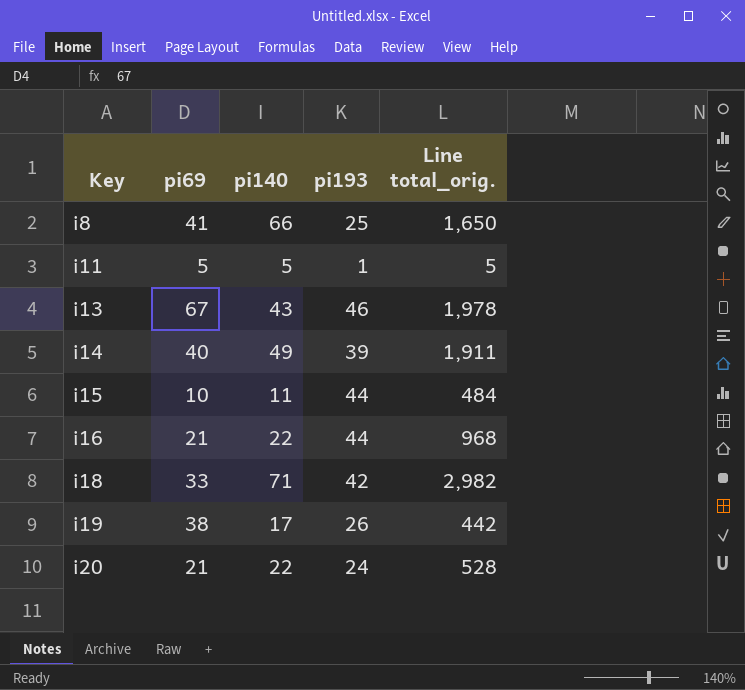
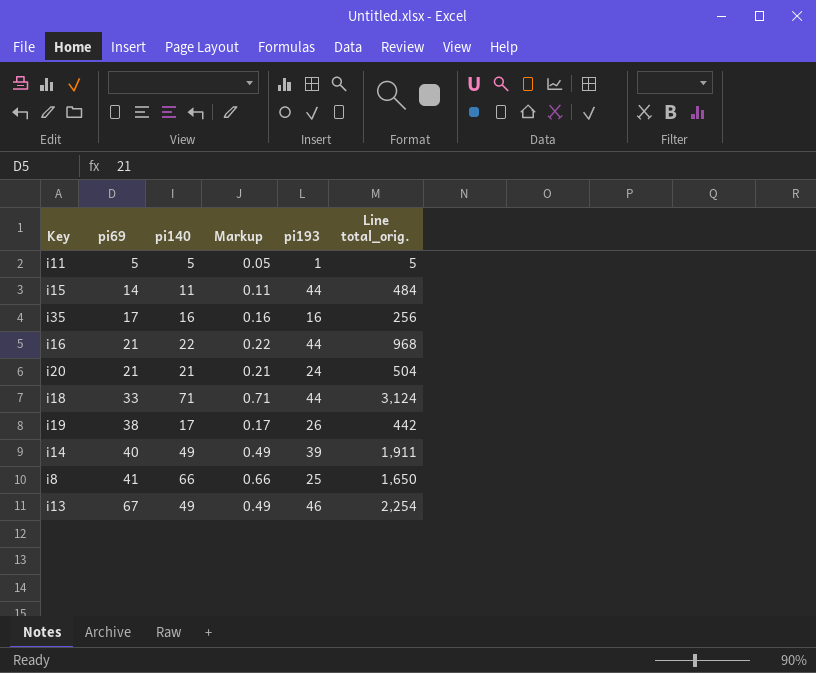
row order: Key ascending -> pi69 ascending
column Markup | formula: none -> [pi140] * 0.01
i15 | pi69: 10 -> 14
row i35: none -> 17 | 16 | 0.16 | 16 | 256
i20 | pi140: 22 -> 21
i20 | Line total_orig.: 528 -> 504
i18 | pi193: 42 -> 44
i18 | Line total_orig.: 2,982 -> 3,124
i13 | pi140: 43 -> 49
i13 | Line total_orig.: 1,978 -> 2,254

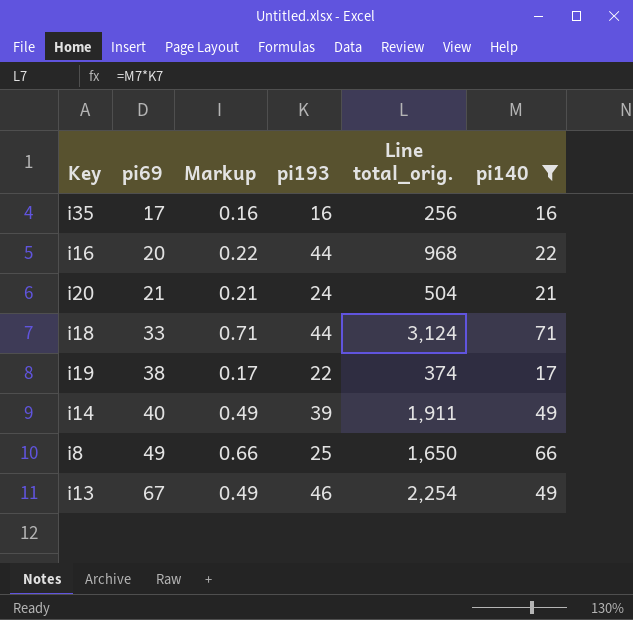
filter: none -> pi140 >= 16
column pi140 | position: 3 -> 6
i16 | pi69: 21 -> 20
i19 | pi193: 26 -> 22
i19 | Line total_orig.: 442 -> 374
i8 | pi69: 41 -> 49

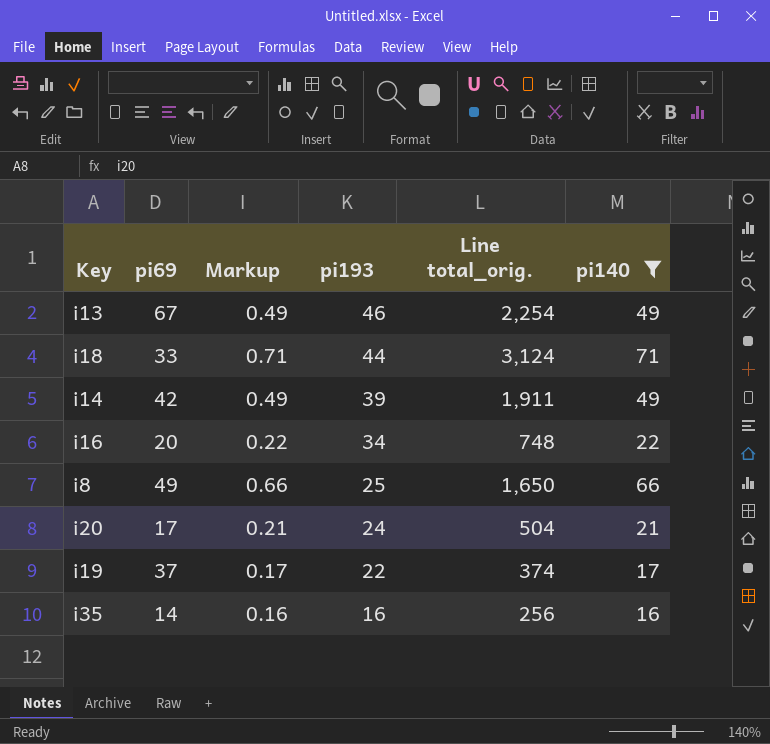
row order: pi69 ascending -> pi193 descending
i14 | pi69: 40 -> 42
i16 | pi193: 44 -> 34
i16 | Line total_orig.: 968 -> 748
i20 | pi69: 21 -> 17
i19 | pi69: 38 -> 37
i35 | pi69: 17 -> 14

